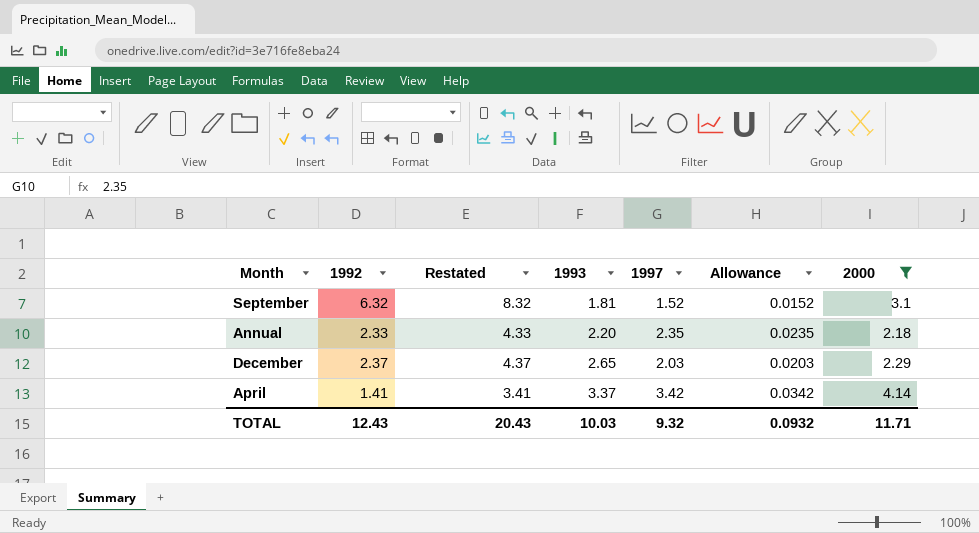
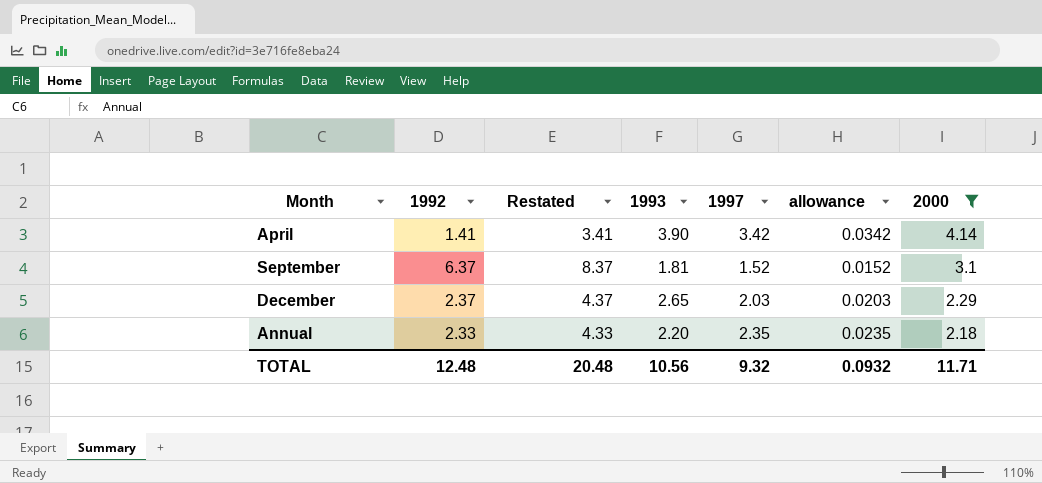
row order: 1993 ascending -> 2000 descending
column name: Allowance -> allowance
April | 1993: 3.37 -> 3.90
September | 1992: 6.32 -> 6.37
September | Restated: 8.32 -> 8.37
TOTAL | 1992: 12.43 -> 12.48
TOTAL | Restated: 20.43 -> 20.48
TOTAL | 1993: 10.03 -> 10.56

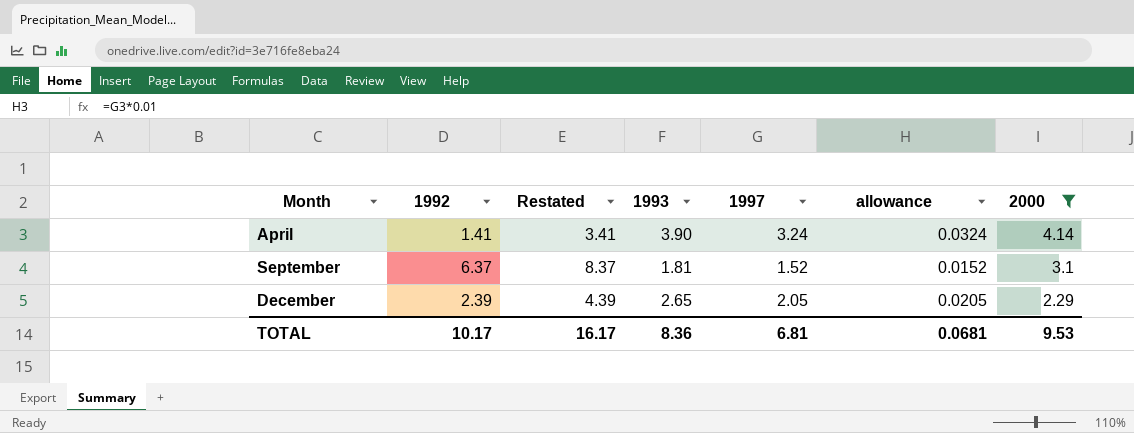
row Annual: 2.33 | 4.33 | 2.20 | 2.35 | 0.0235 | 2.18 -> none
April | 1997: 3.42 -> 3.24
April | allowance: 0.0342 -> 0.0324
December | 1992: 2.37 -> 2.39
December | Restated: 4.37 -> 4.39
December | 1997: 2.03 -> 2.05
December | allowance: 0.0203 -> 0.0205
TOTAL | 1992: 12.48 -> 10.17
TOTAL | Restated: 20.48 -> 16.17
TOTAL | 1993: 10.56 -> 8.36
TOTAL | 1997: 9.32 -> 6.81
TOTAL | allowance: 0.0932 -> 0.0681
TOTAL | 2000: 11.71 -> 9.53

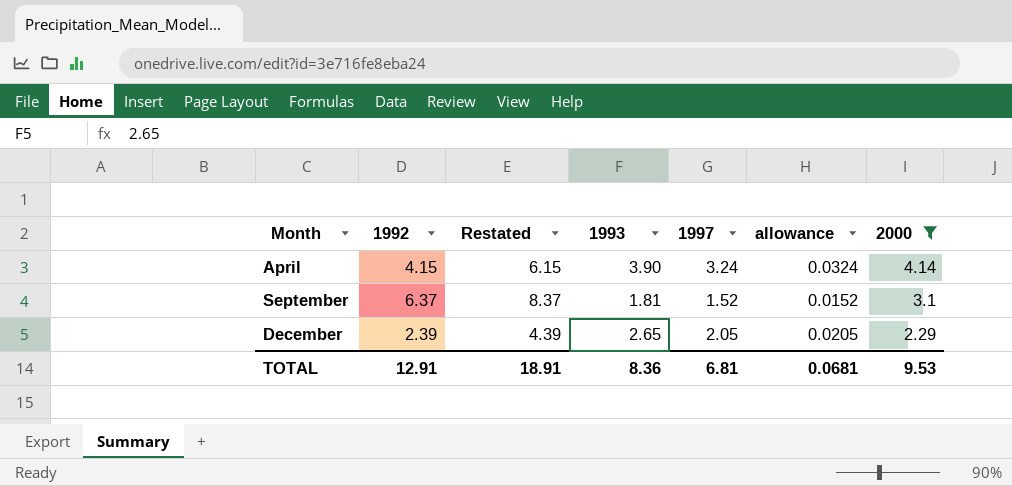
April | 1992: 1.41 -> 4.15
April | Restated: 3.41 -> 6.15
TOTAL | 1992: 10.17 -> 12.91
TOTAL | Restated: 16.17 -> 18.91

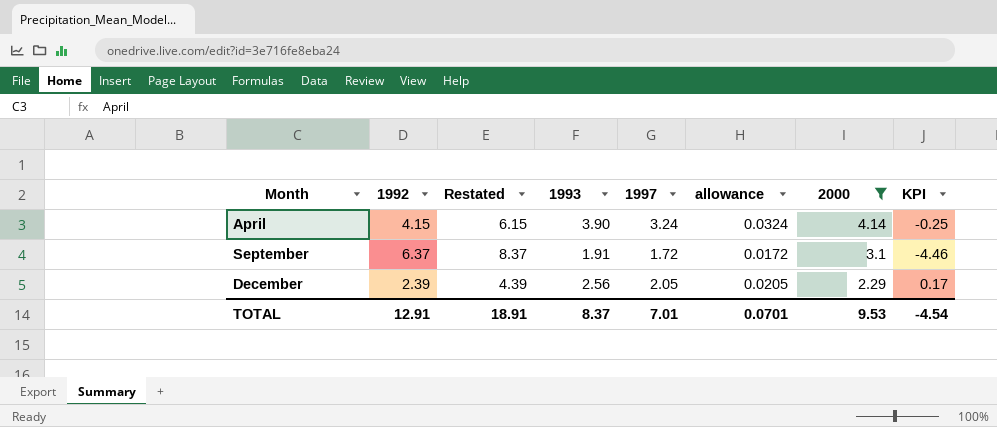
column KPI | formula: none -> [1993] - [1992]
September | 1993: 1.81 -> 1.91
September | 1997: 1.52 -> 1.72
September | allowance: 0.0152 -> 0.0172
December | 1993: 2.65 -> 2.56
TOTAL | 1993: 8.36 -> 8.37
TOTAL | 1997: 6.81 -> 7.01
TOTAL | allowance: 0.0681 -> 0.0701

